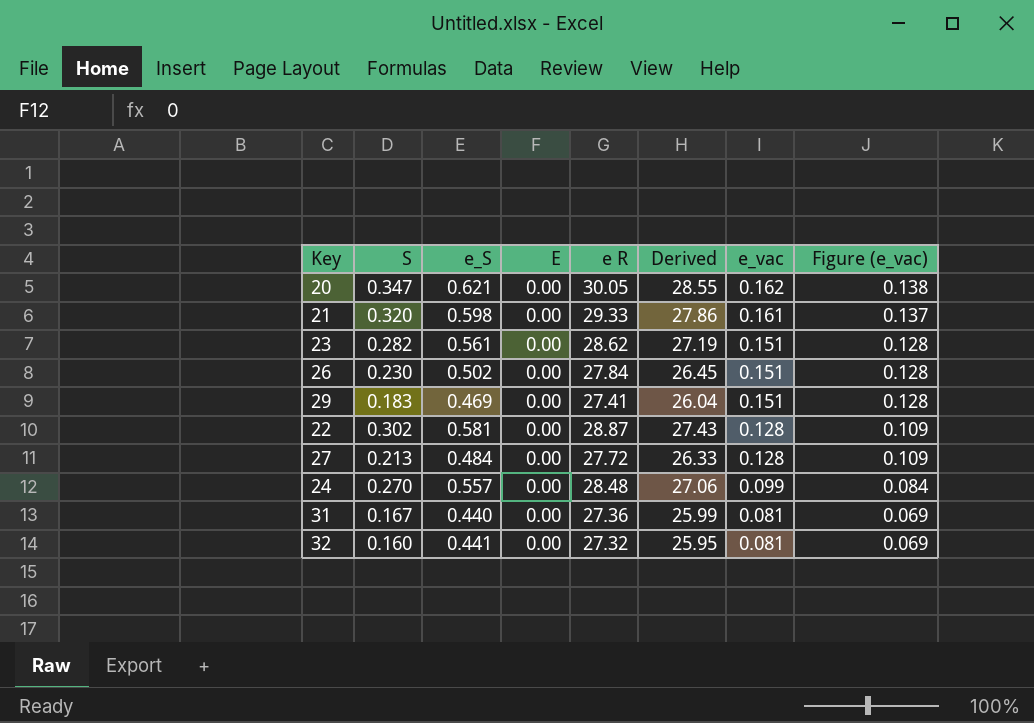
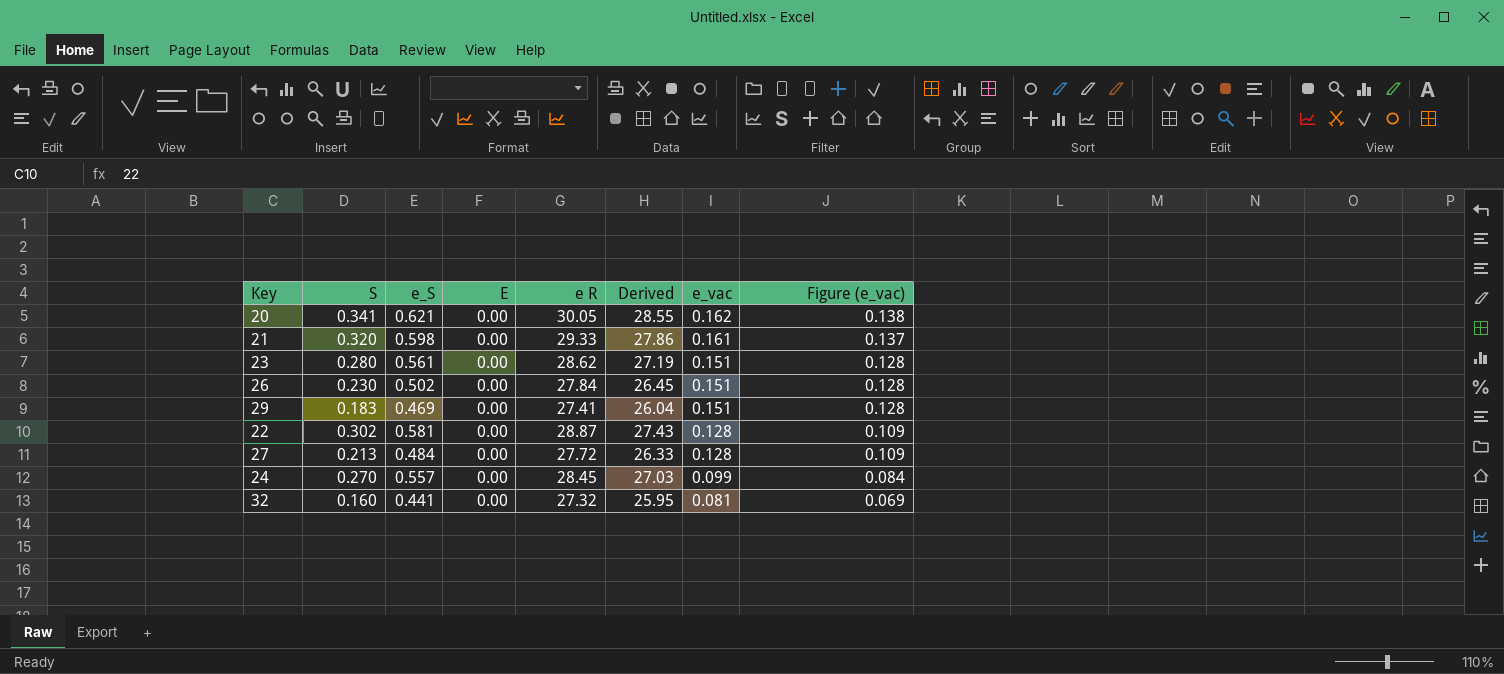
row 31: 0.167 | 0.440 | 0.00 | 27.36 | 25.99 | 0.081 | 0.069 -> none
20 | S: 0.347 -> 0.341
23 | S: 0.282 -> 0.280
24 | e R: 28.48 -> 28.45
24 | Derived: 27.06 -> 27.03

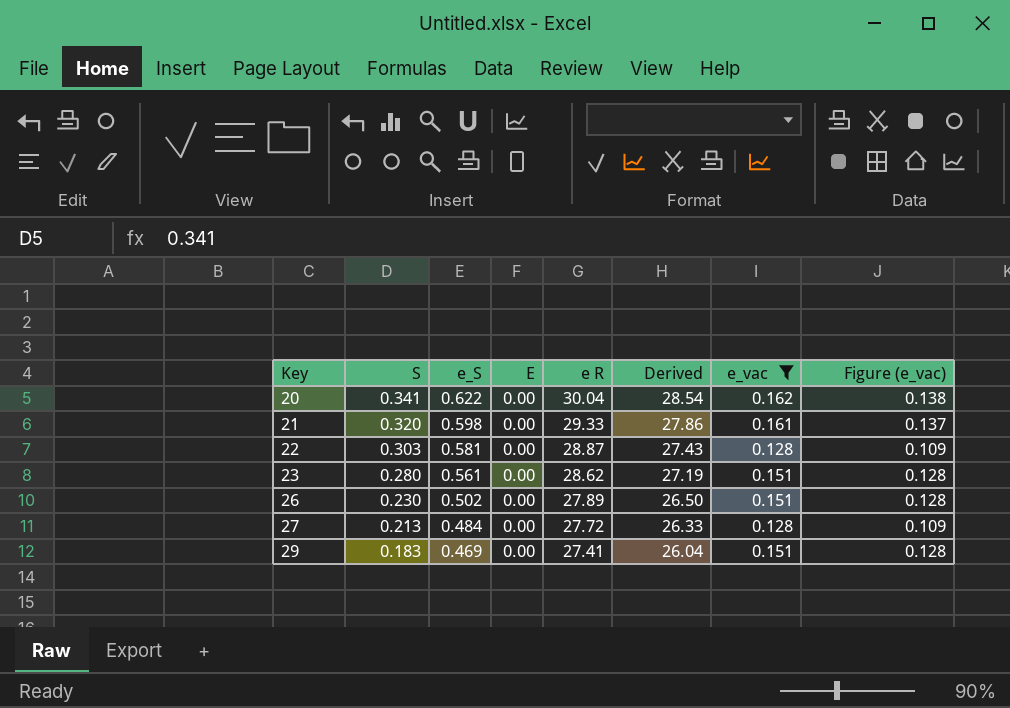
filter: none -> e_vac >= 0.128
row order: e_vac descending -> Key ascending
20 | e_S: 0.621 -> 0.622
20 | e R: 30.05 -> 30.04
20 | Derived: 28.55 -> 28.54
22 | S: 0.302 -> 0.303
26 | e R: 27.84 -> 27.89
26 | Derived: 26.45 -> 26.50

